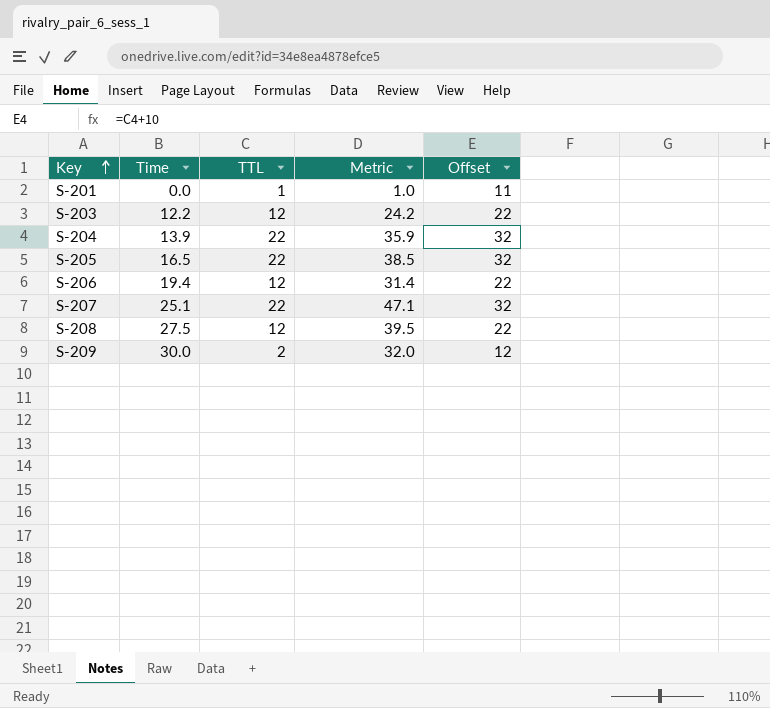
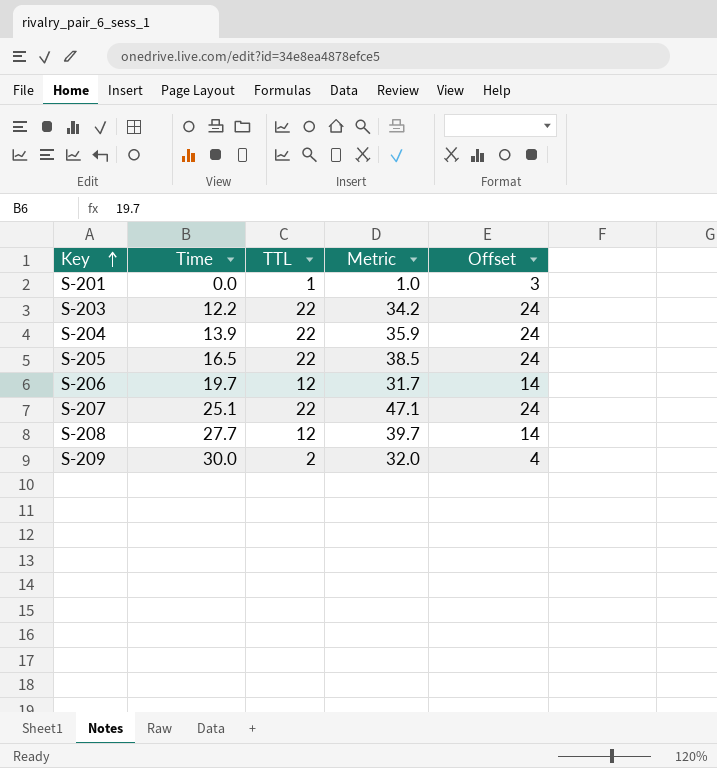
column Offset | formula: [TTL] + 10 -> [TTL] + 2
S-203 | TTL: 12 -> 22
S-203 | Metric: 24.2 -> 34.2
S-206 | Time: 19.4 -> 19.7
S-206 | Metric: 31.4 -> 31.7
S-208 | Time: 27.5 -> 27.7
S-208 | Metric: 39.5 -> 39.7

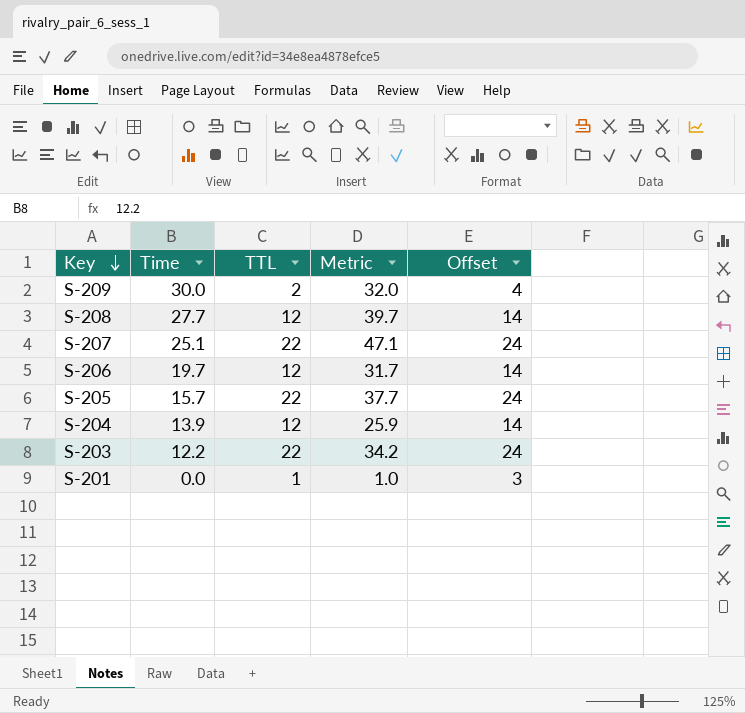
row order: Key ascending -> Key descending
S-205 | Time: 16.5 -> 15.7
S-205 | Metric: 38.5 -> 37.7
S-204 | TTL: 22 -> 12
S-204 | Metric: 35.9 -> 25.9
S-204 | Offset: 24 -> 14

